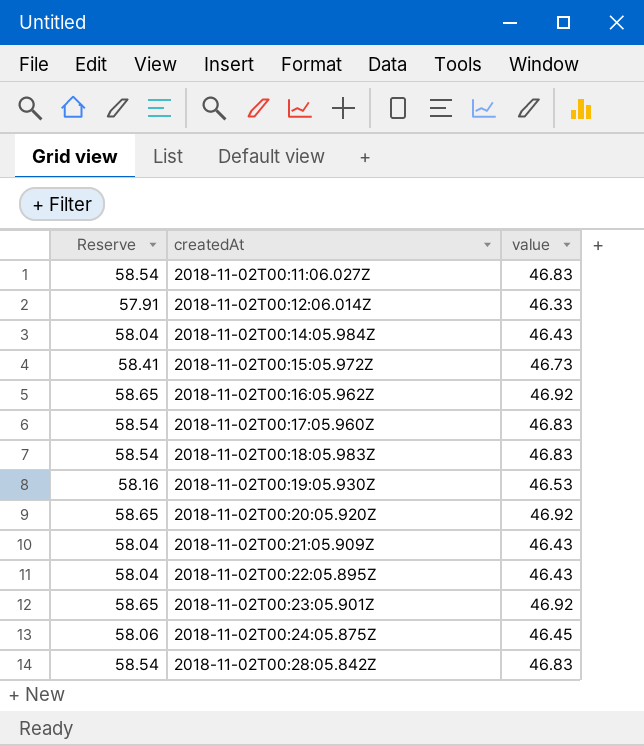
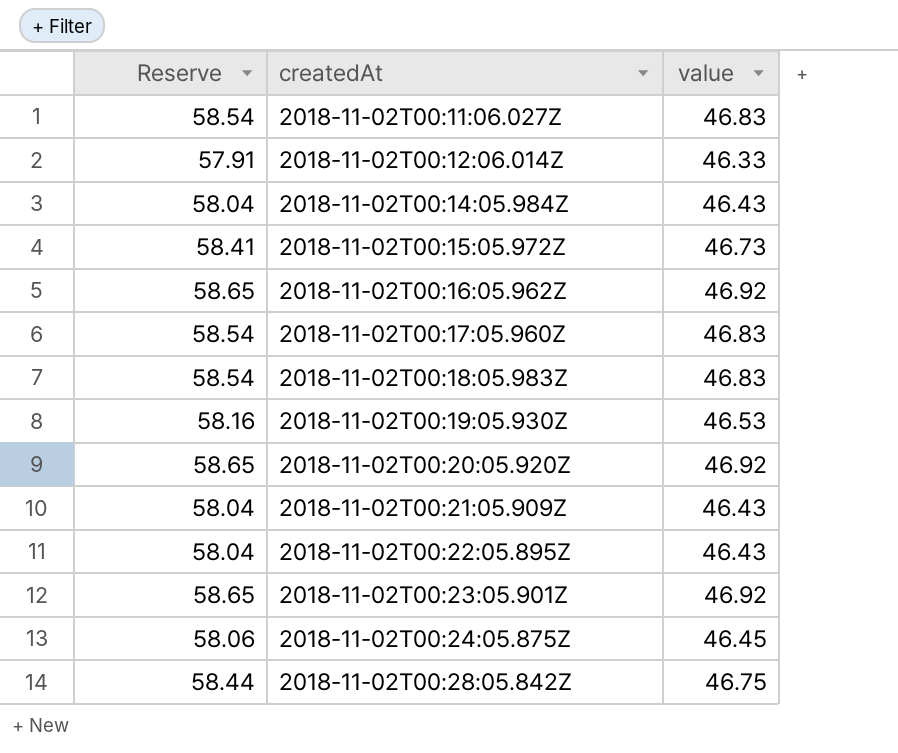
2018-11-02T00:28:05.842Z | Reserve: 58.54 -> 58.44
2018-11-02T00:28:05.842Z | value: 46.83 -> 46.75

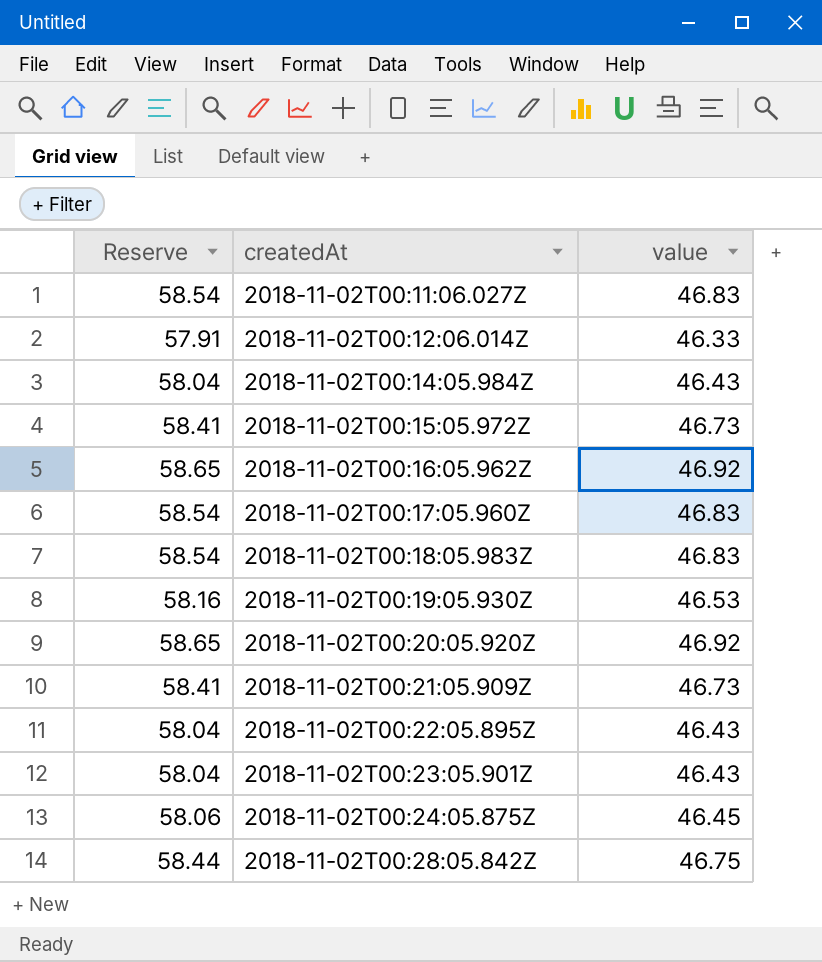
2018-11-02T00:21:05.909Z | Reserve: 58.04 -> 58.41
2018-11-02T00:21:05.909Z | value: 46.43 -> 46.73
2018-11-02T00:23:05.901Z | Reserve: 58.65 -> 58.04
2018-11-02T00:23:05.901Z | value: 46.92 -> 46.43

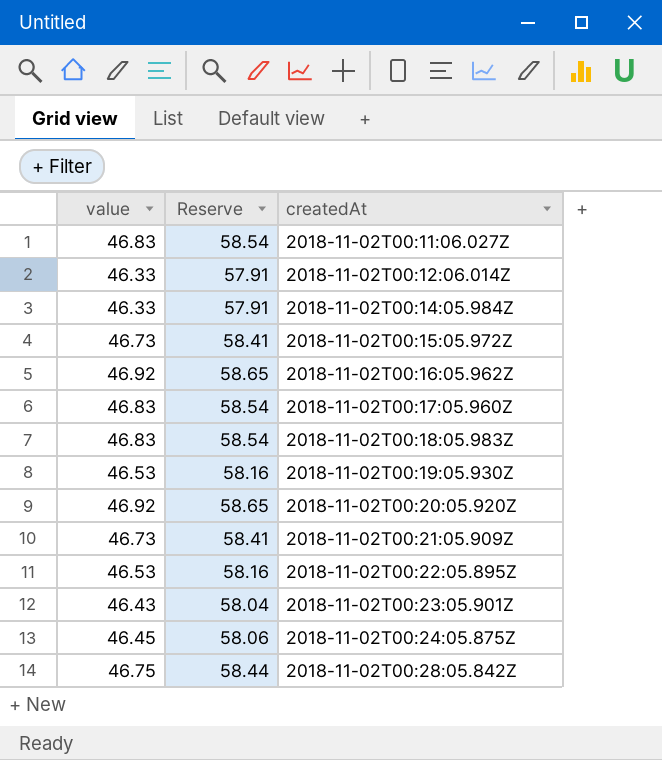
column value | position: 3 -> 1
2018-11-02T00:14:05.984Z | value: 46.43 -> 46.33
2018-11-02T00:14:05.984Z | Reserve: 58.04 -> 57.91
2018-11-02T00:22:05.895Z | value: 46.43 -> 46.53
2018-11-02T00:22:05.895Z | Reserve: 58.04 -> 58.16

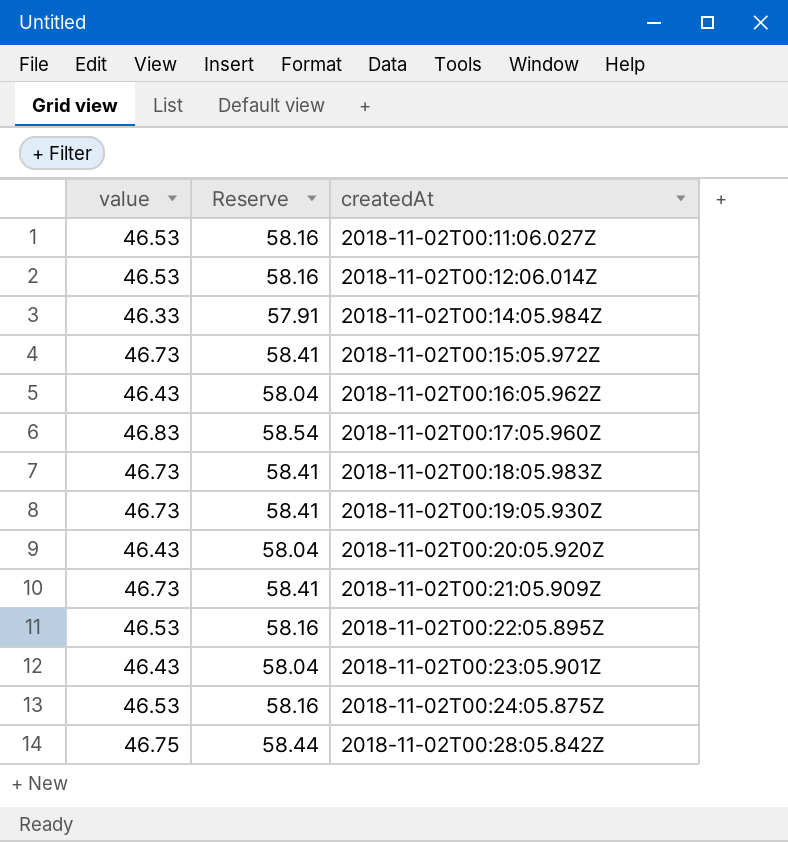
2018-11-02T00:11:06.027Z | value: 46.83 -> 46.53
2018-11-02T00:11:06.027Z | Reserve: 58.54 -> 58.16
2018-11-02T00:12:06.014Z | value: 46.33 -> 46.53
2018-11-02T00:12:06.014Z | Reserve: 57.91 -> 58.16
2018-11-02T00:16:05.962Z | value: 46.92 -> 46.43
2018-11-02T00:16:05.962Z | Reserve: 58.65 -> 58.04
2018-11-02T00:18:05.983Z | value: 46.83 -> 46.73
2018-11-02T00:18:05.983Z | Reserve: 58.54 -> 58.41
2018-11-02T00:19:05.930Z | value: 46.53 -> 46.73
2018-11-02T00:19:05.930Z | Reserve: 58.16 -> 58.41
2018-11-02T00:20:05.920Z | value: 46.92 -> 46.43
2018-11-02T00:20:05.920Z | Reserve: 58.65 -> 58.04
2018-11-02T00:24:05.875Z | value: 46.45 -> 46.53
2018-11-02T00:24:05.875Z | Reserve: 58.06 -> 58.16

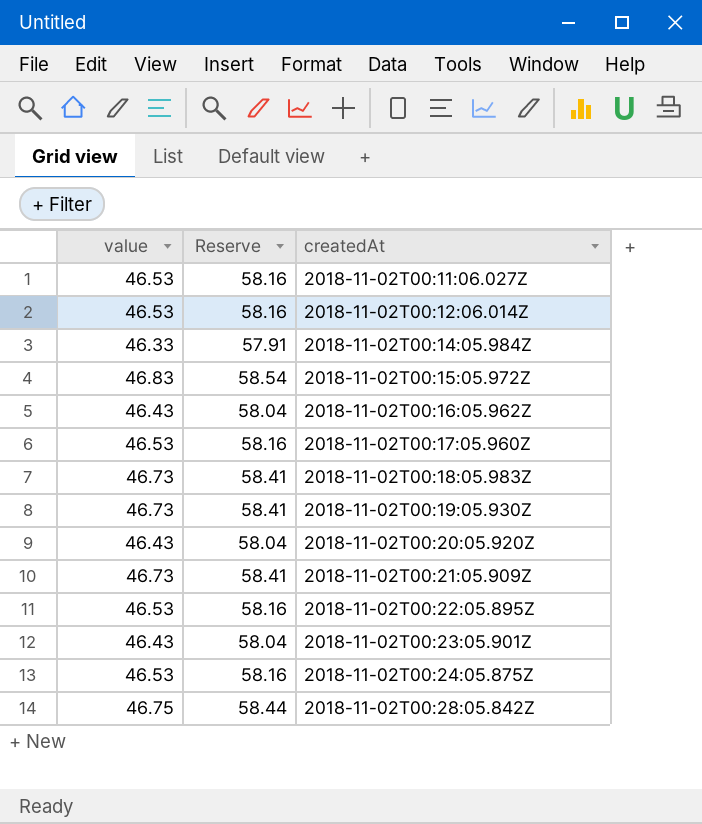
2018-11-02T00:15:05.972Z | value: 46.73 -> 46.83
2018-11-02T00:15:05.972Z | Reserve: 58.41 -> 58.54
2018-11-02T00:17:05.960Z | value: 46.83 -> 46.53
2018-11-02T00:17:05.960Z | Reserve: 58.54 -> 58.16

